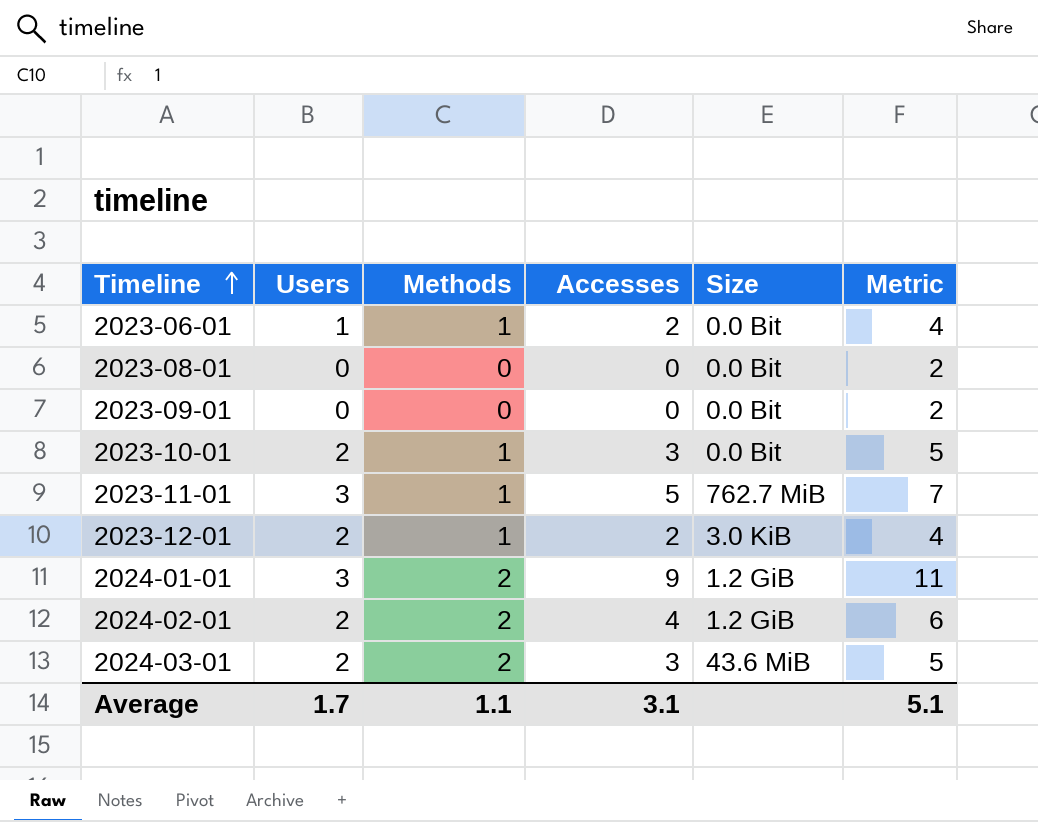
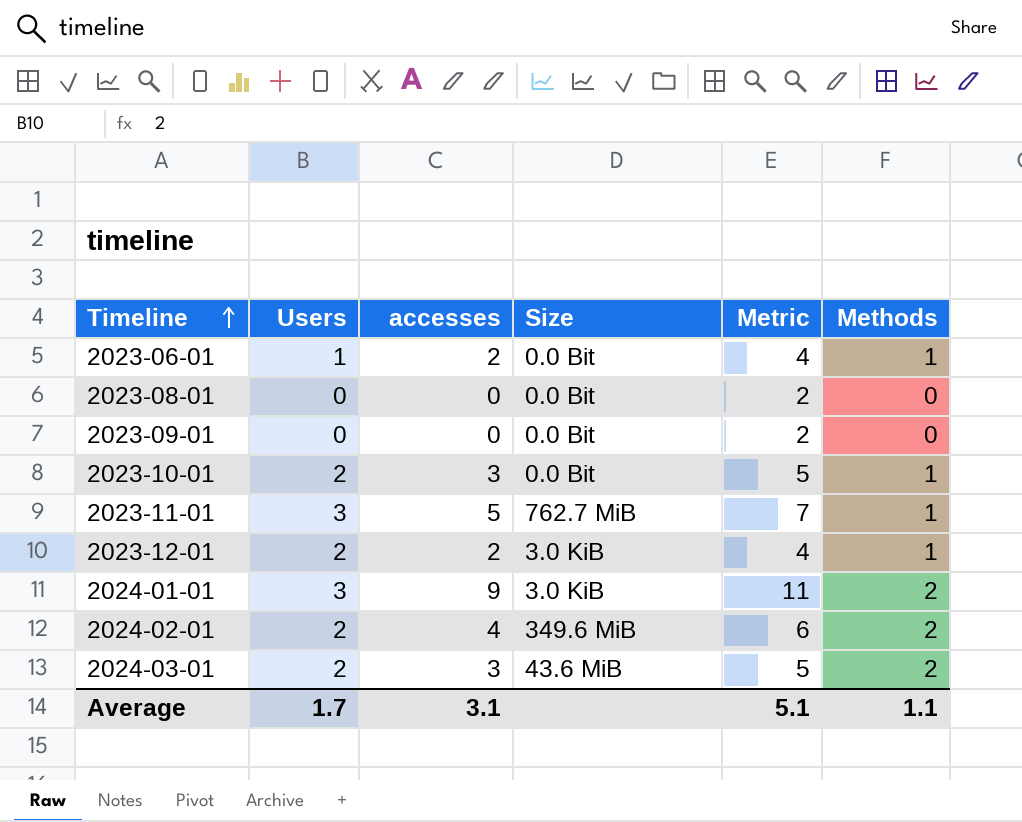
column name: Accesses -> accesses
column Methods | position: 3 -> 6
2024-01-01 | Size: 1.2 GiB -> 3.0 KiB
2024-02-01 | Size: 1.2 GiB -> 349.6 MiB

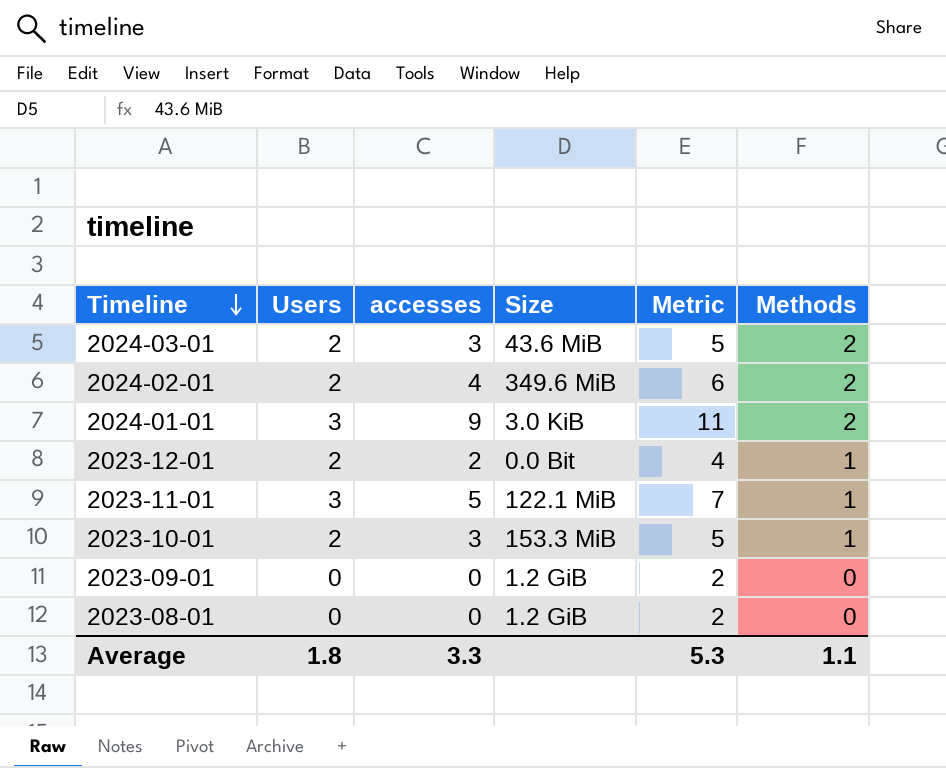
row order: Timeline ascending -> Timeline descending
row 2023-06-01: 1 | 2 | 0.0 Bit | 4 | 1 -> none
2023-12-01 | Size: 3.0 KiB -> 0.0 Bit
2023-11-01 | Size: 762.7 MiB -> 122.1 MiB
2023-10-01 | Size: 0.0 Bit -> 153.3 MiB
2023-09-01 | Size: 0.0 Bit -> 1.2 GiB
2023-08-01 | Size: 0.0 Bit -> 1.2 GiB
Average | Users: 1.7 -> 1.8
Average | accesses: 3.1 -> 3.3
Average | Metric: 5.1 -> 5.3

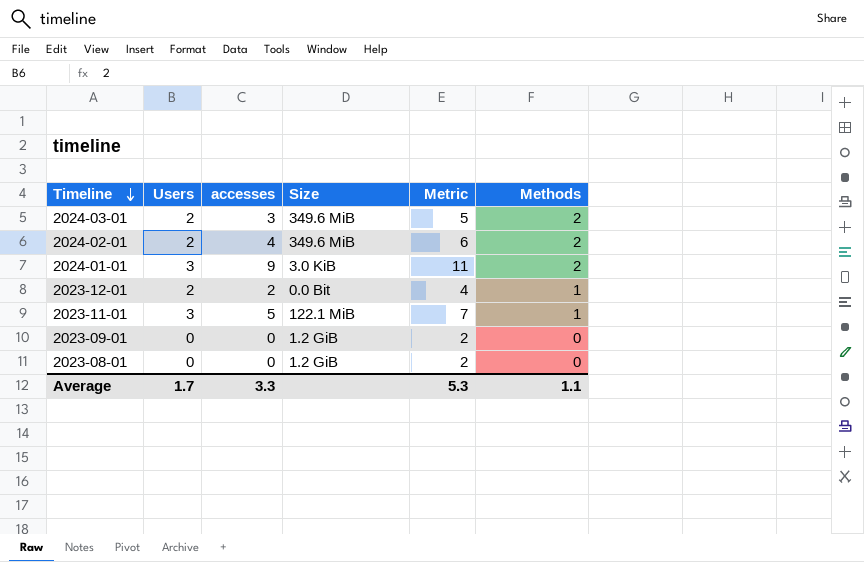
row 2023-10-01: 2 | 3 | 153.3 MiB | 5 | 1 -> none
2024-03-01 | Size: 43.6 MiB -> 349.6 MiB
Average | Users: 1.8 -> 1.7

